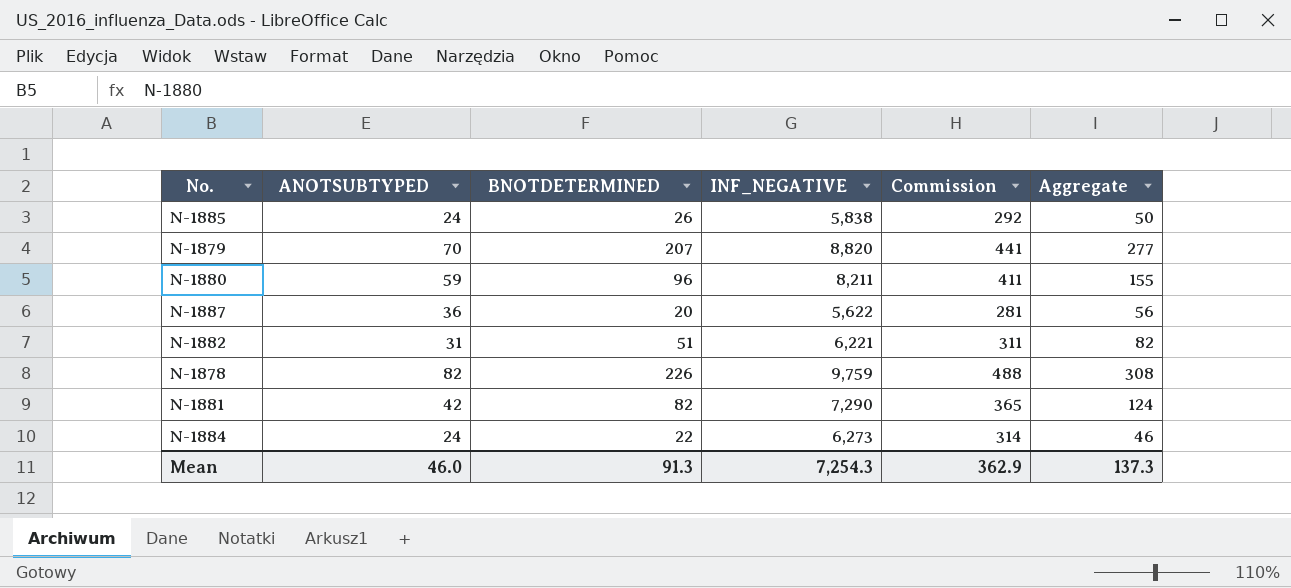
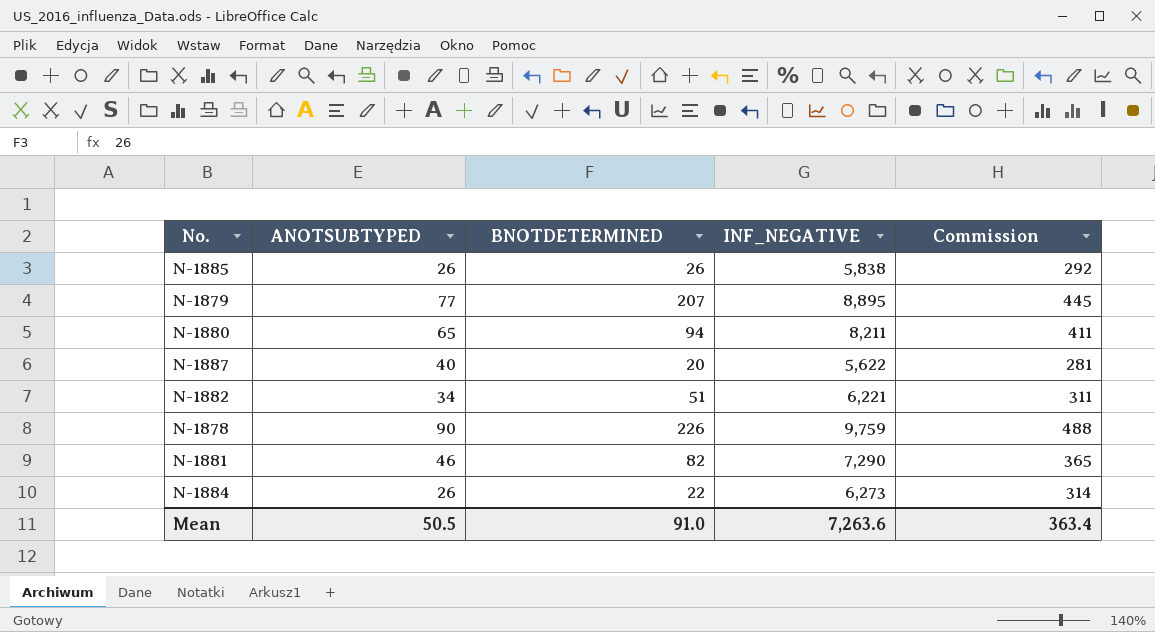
column Aggregate | formula: [ANOTSUBTYPED] + [BNOTDETERMINED] -> none
N-1885 | ANOTSUBTYPED: 24 -> 26
N-1879 | ANOTSUBTYPED: 70 -> 77
N-1879 | INF_NEGATIVE: 8,820 -> 8,895
N-1879 | Commission: 441 -> 445
N-1880 | ANOTSUBTYPED: 59 -> 65
N-1880 | BNOTDETERMINED: 96 -> 94
N-1887 | ANOTSUBTYPED: 36 -> 40
N-1882 | ANOTSUBTYPED: 31 -> 34
N-1878 | ANOTSUBTYPED: 82 -> 90
N-1881 | ANOTSUBTYPED: 42 -> 46
N-1884 | ANOTSUBTYPED: 24 -> 26
Mean | ANOTSUBTYPED: 46.0 -> 50.5
Mean | BNOTDETERMINED: 91.3 -> 91.0
Mean | INF_NEGATIVE: 7,254.3 -> 7,263.6
Mean | Commission: 362.9 -> 363.4

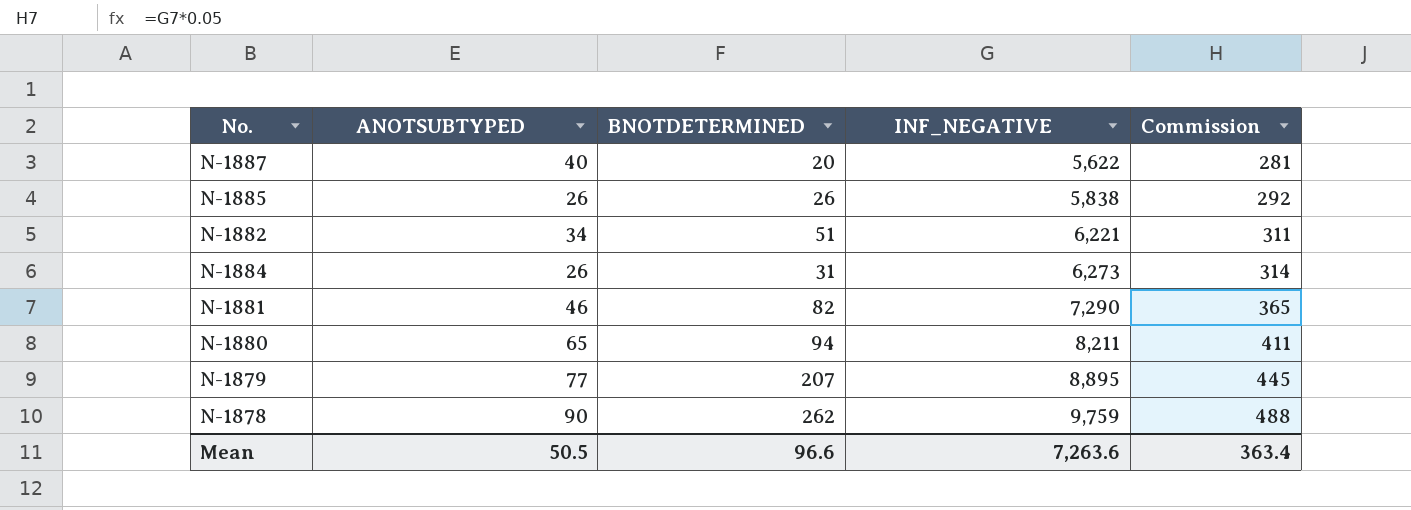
row order: none -> INF_NEGATIVE ascending
N-1884 | BNOTDETERMINED: 22 -> 31
N-1878 | BNOTDETERMINED: 226 -> 262
Mean | BNOTDETERMINED: 91.0 -> 96.6

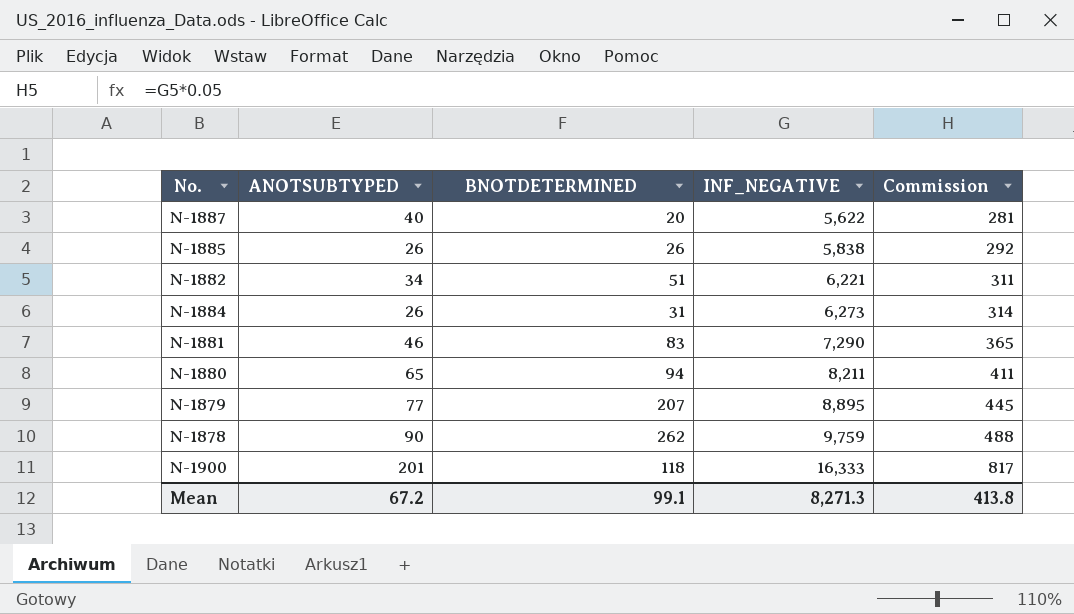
N-1881 | BNOTDETERMINED: 82 -> 83
row N-1900: none -> 201 | 118 | 16,333 | 817
Mean | ANOTSUBTYPED: 50.5 -> 67.2
Mean | BNOTDETERMINED: 96.6 -> 99.1
Mean | INF_NEGATIVE: 7,263.6 -> 8,271.3
Mean | Commission: 363.4 -> 413.8

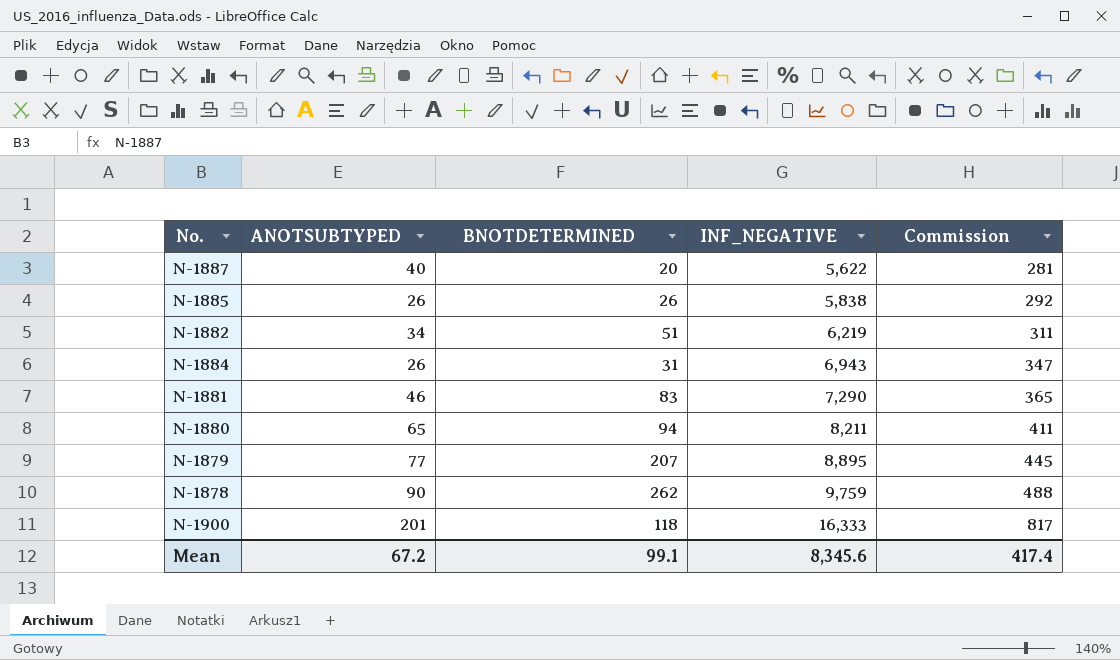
N-1882 | INF_NEGATIVE: 6,221 -> 6,219
N-1884 | INF_NEGATIVE: 6,273 -> 6,943
N-1884 | Commission: 314 -> 347
Mean | INF_NEGATIVE: 8,271.3 -> 8,345.6
Mean | Commission: 413.8 -> 417.4

